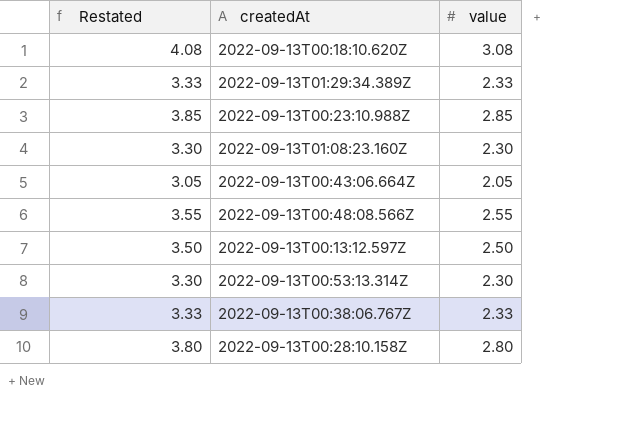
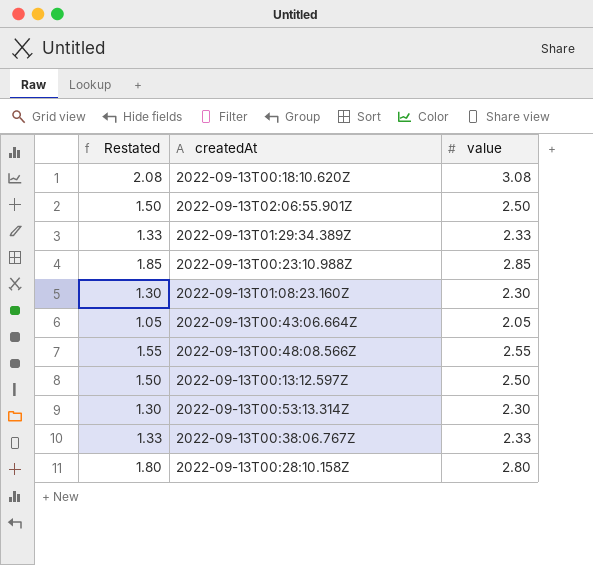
column Restated | formula: [value] + 1 -> [value] - 1
row 2022-09-13T02:06:55.901Z: none -> 1.50 | 2.50

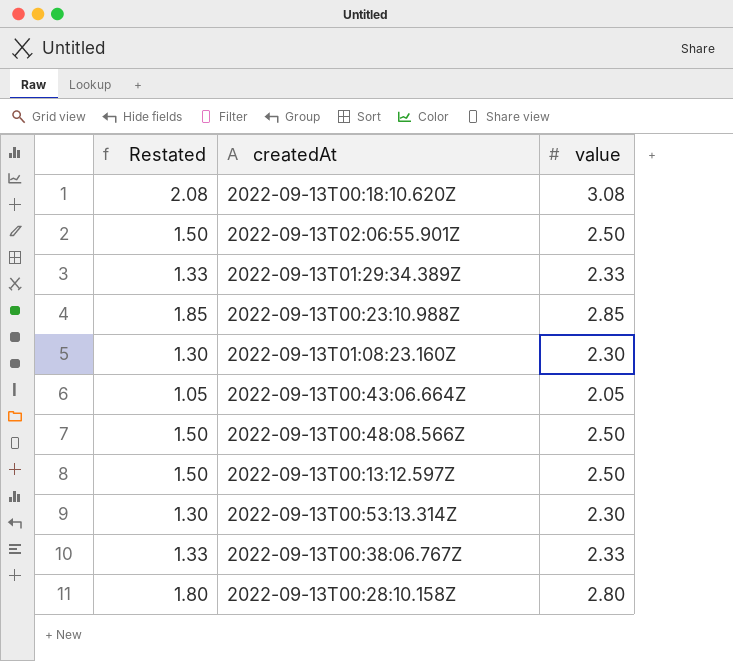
2022-09-13T00:48:08.566Z | Restated: 1.55 -> 1.50
2022-09-13T00:48:08.566Z | value: 2.55 -> 2.50

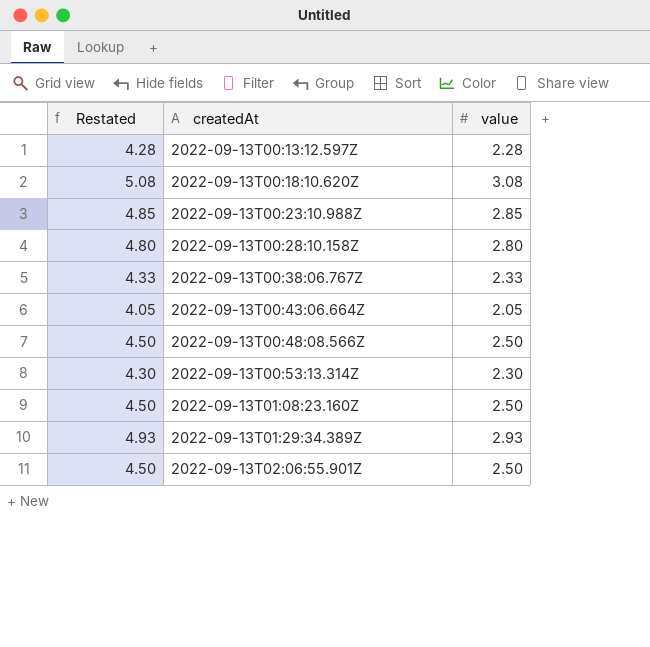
row order: none -> createdAt ascending
column Restated | formula: [value] - 1 -> [value] + 2
2022-09-13T00:13:12.597Z | value: 2.50 -> 2.28
2022-09-13T01:08:23.160Z | value: 2.30 -> 2.50
2022-09-13T01:29:34.389Z | value: 2.33 -> 2.93

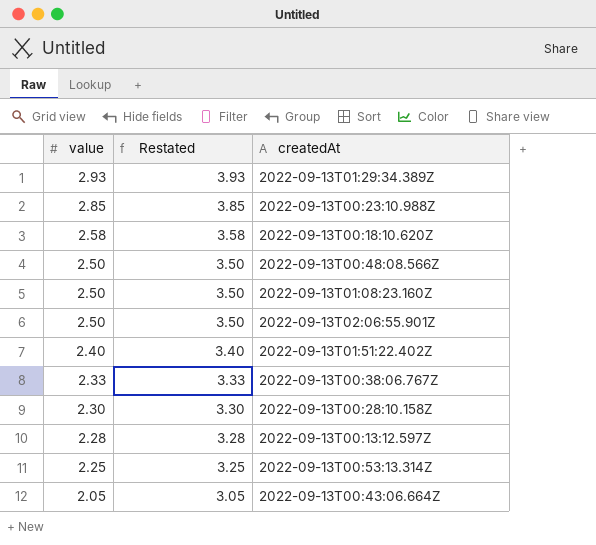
row order: createdAt ascending -> value descending
column value | position: 3 -> 1
column Restated | formula: [value] + 2 -> [value] + 1
2022-09-13T00:18:10.620Z | value: 3.08 -> 2.58
row 2022-09-13T01:51:22.402Z: none -> 2.40 | 3.40
2022-09-13T00:28:10.158Z | value: 2.80 -> 2.30
2022-09-13T00:53:13.314Z | value: 2.30 -> 2.25

